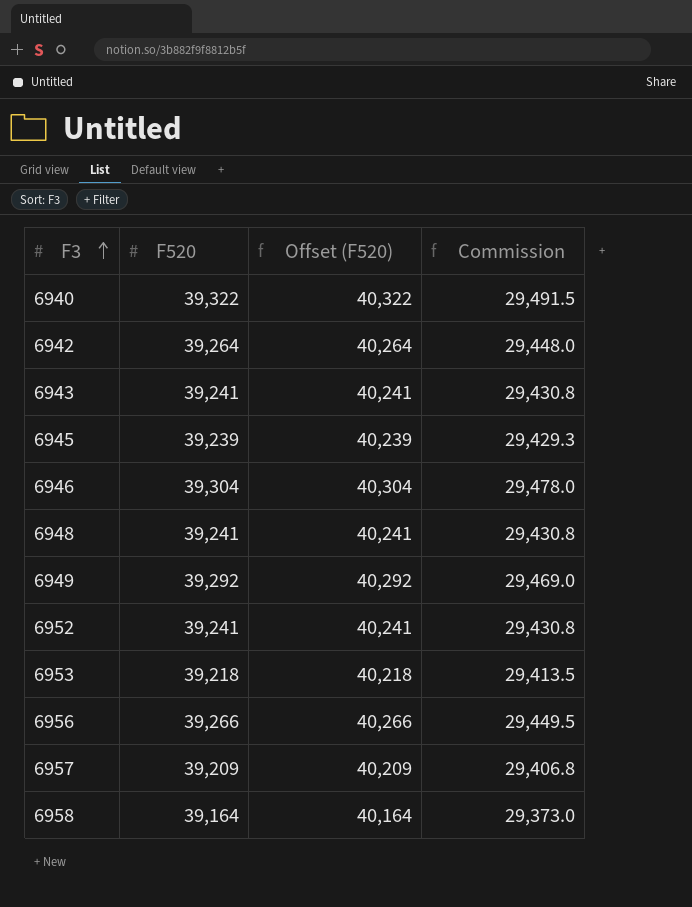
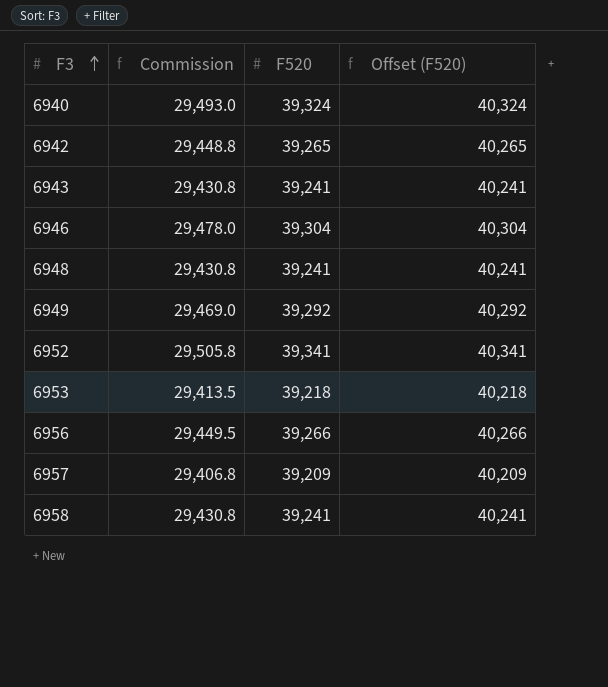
column Commission | position: 4 -> 2
row 6945: 39,239 | 40,239 | 29,429.3 -> none
6940 | Commission: 29,491.5 -> 29,493.0
6940 | F520: 39,322 -> 39,324
6940 | Offset (F520): 40,322 -> 40,324
6942 | Commission: 29,448.0 -> 29,448.8
6942 | F520: 39,264 -> 39,265
6942 | Offset (F520): 40,264 -> 40,265
6952 | Commission: 29,430.8 -> 29,505.8
6952 | F520: 39,241 -> 39,341
6952 | Offset (F520): 40,241 -> 40,341
6958 | Commission: 29,373.0 -> 29,430.8
6958 | F520: 39,164 -> 39,241
6958 | Offset (F520): 40,164 -> 40,241

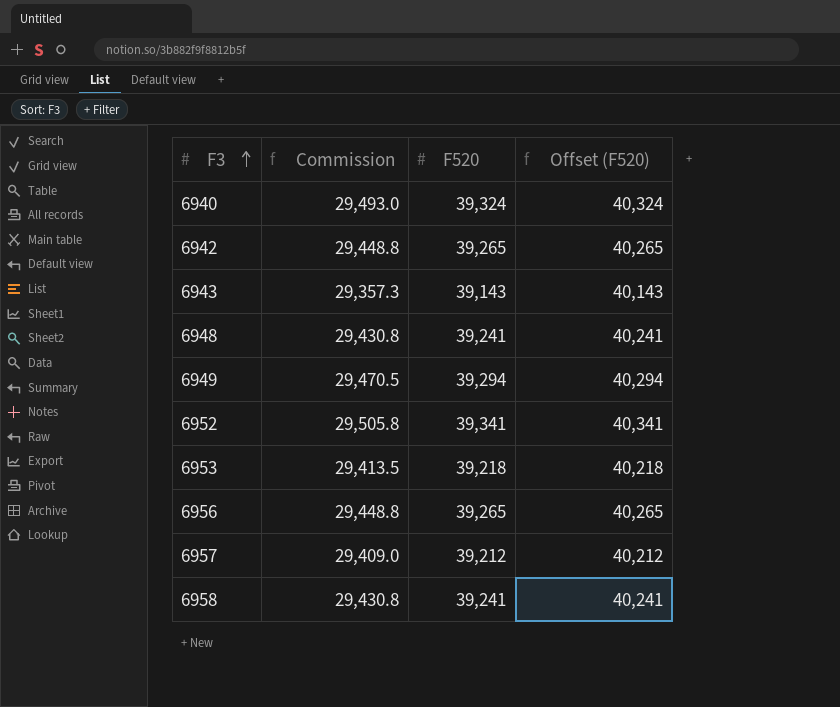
row 6946: 29,478.0 | 39,304 | 40,304 -> none
6943 | Commission: 29,430.8 -> 29,357.3
6943 | F520: 39,241 -> 39,143
6943 | Offset (F520): 40,241 -> 40,143
6949 | Commission: 29,469.0 -> 29,470.5
6949 | F520: 39,292 -> 39,294
6949 | Offset (F520): 40,292 -> 40,294
6956 | Commission: 29,449.5 -> 29,448.8
6956 | F520: 39,266 -> 39,265
6956 | Offset (F520): 40,266 -> 40,265
6957 | Commission: 29,406.8 -> 29,409.0
6957 | F520: 39,209 -> 39,212
6957 | Offset (F520): 40,209 -> 40,212

